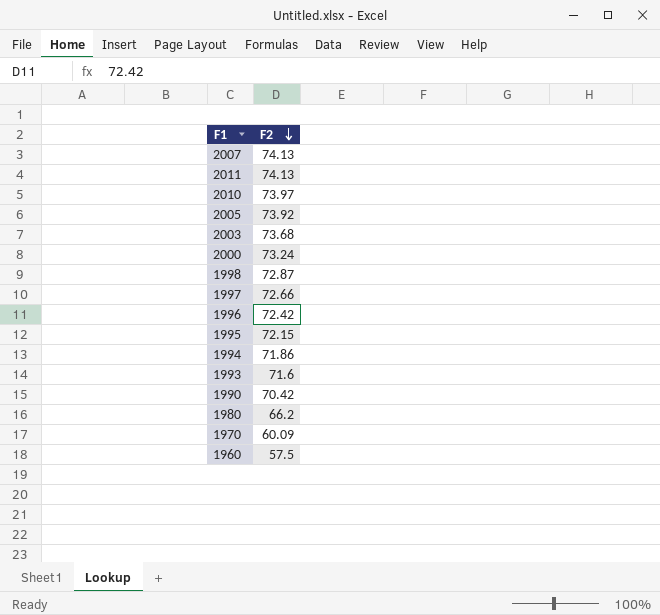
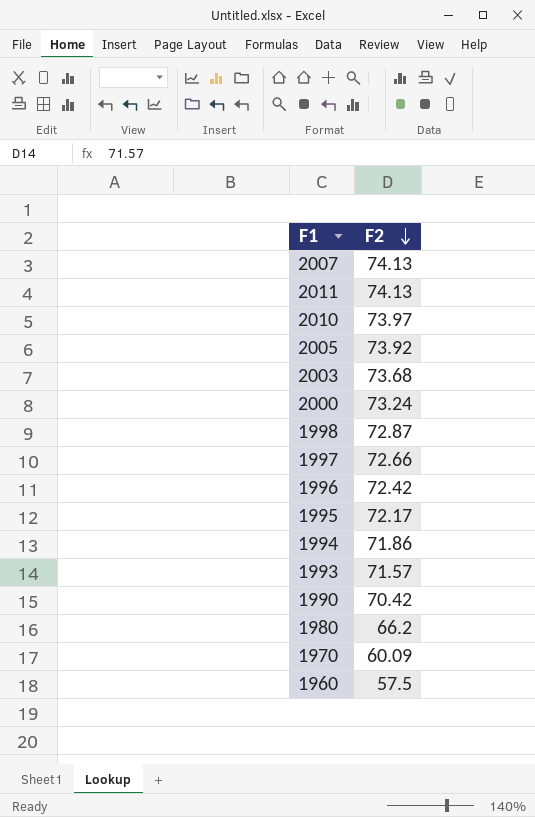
1995 | F2: 72.15 -> 72.17
1993 | F2: 71.6 -> 71.57

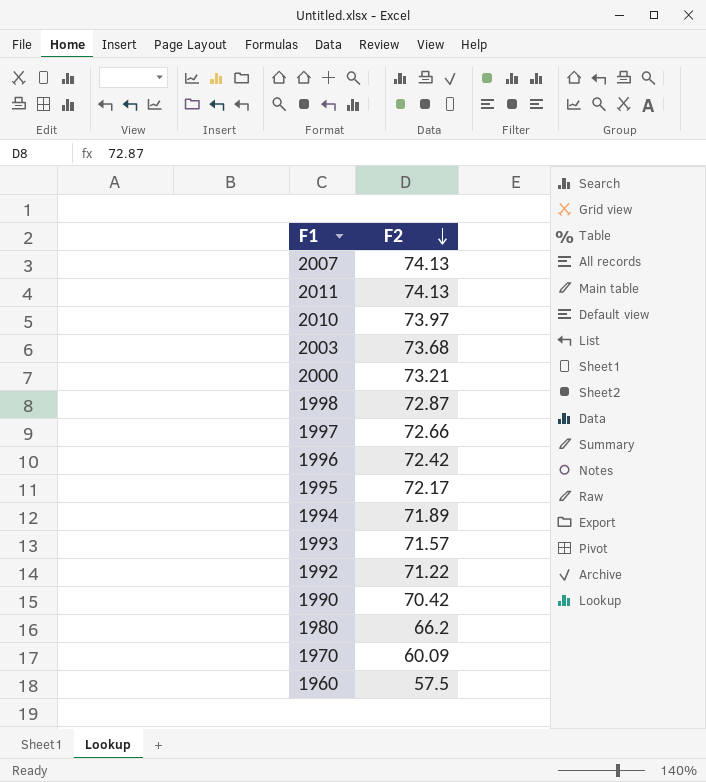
row 2005: 73.92 -> none
2000 | F2: 73.24 -> 73.21
1994 | F2: 71.86 -> 71.89
row 1992: none -> 71.22

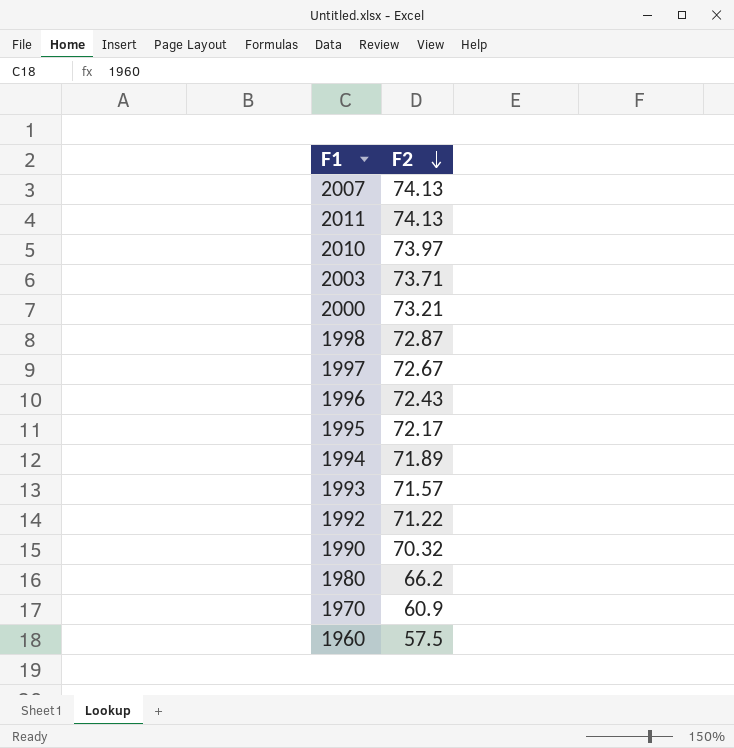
2003 | F2: 73.68 -> 73.71
1997 | F2: 72.66 -> 72.67
1996 | F2: 72.42 -> 72.43
1990 | F2: 70.42 -> 70.32
1970 | F2: 60.09 -> 60.9

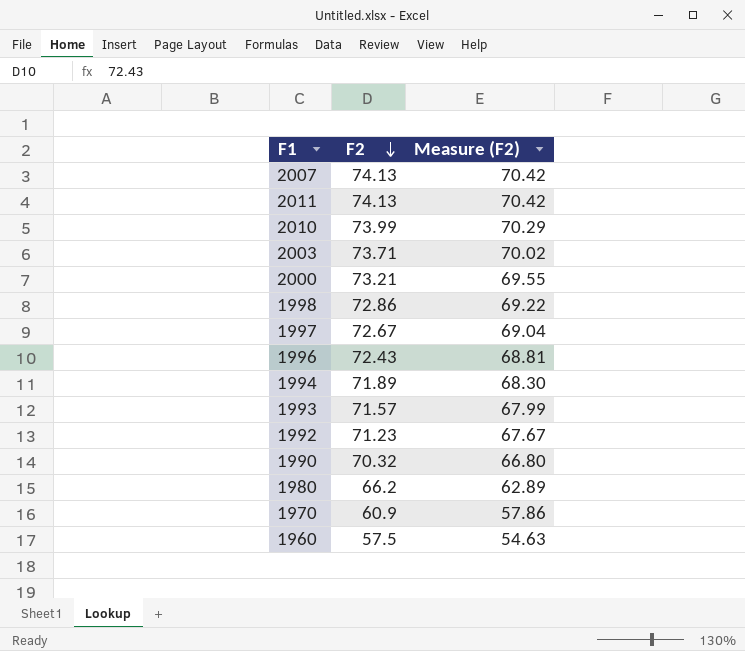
column Measure (F2) | formula: none -> [F2] * 0.95
row 1995: 72.17 -> none
2010 | F2: 73.97 -> 73.99
1998 | F2: 72.87 -> 72.86
1992 | F2: 71.22 -> 71.23

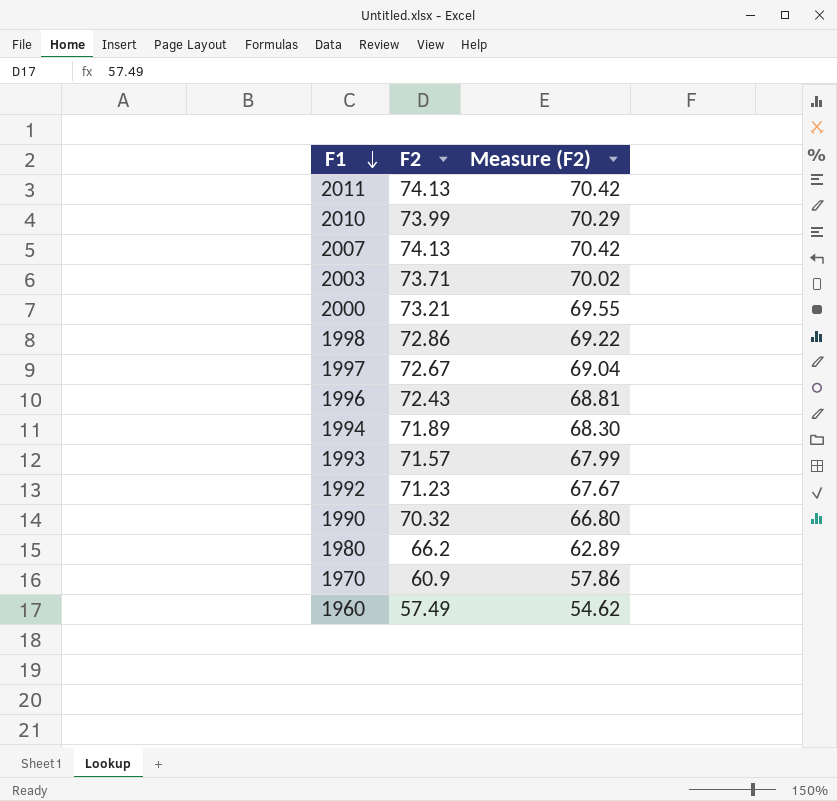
row order: F2 descending -> F1 descending
1960 | F2: 57.5 -> 57.49
1960 | Measure (F2): 54.63 -> 54.62

